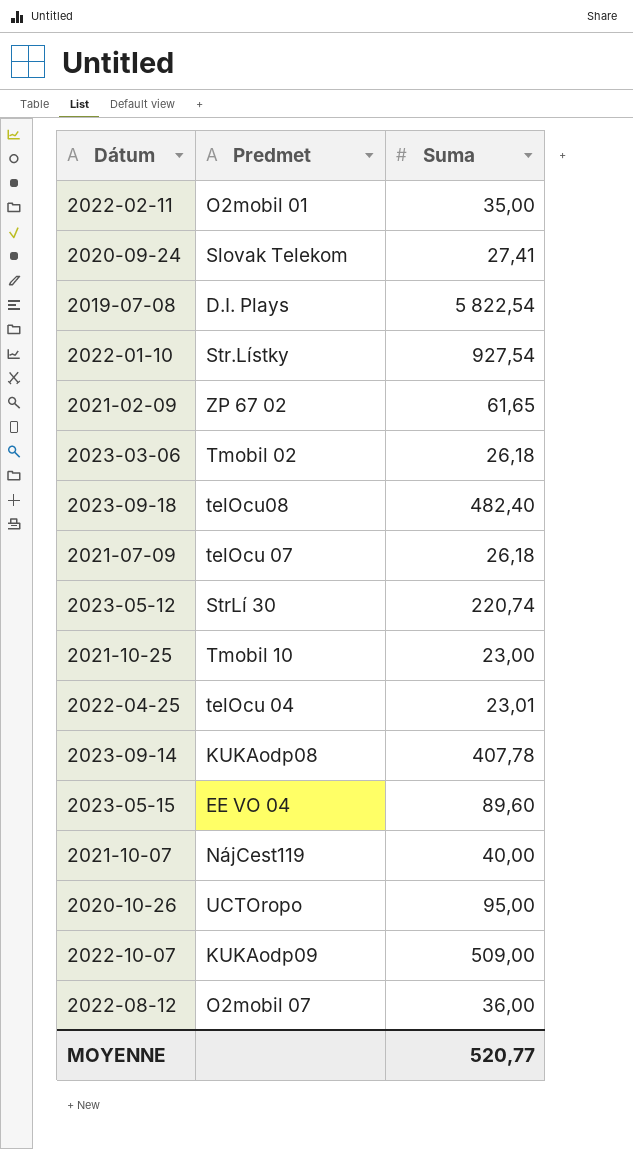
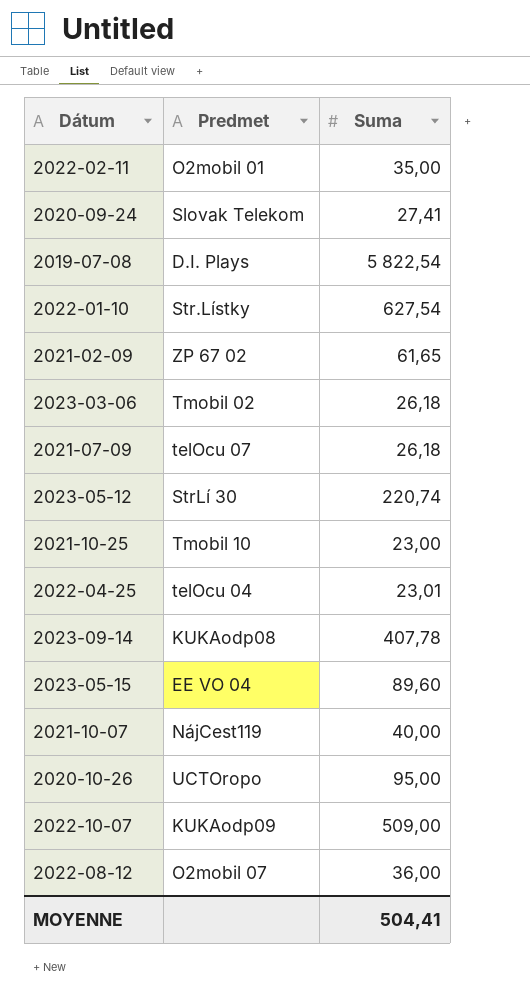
row 2023-09-18: telOcu08 | 482,40 -> none
2022-01-10 | Suma: 927,54 -> 627,54
MOYENNE | Suma: 520,77 -> 504,41

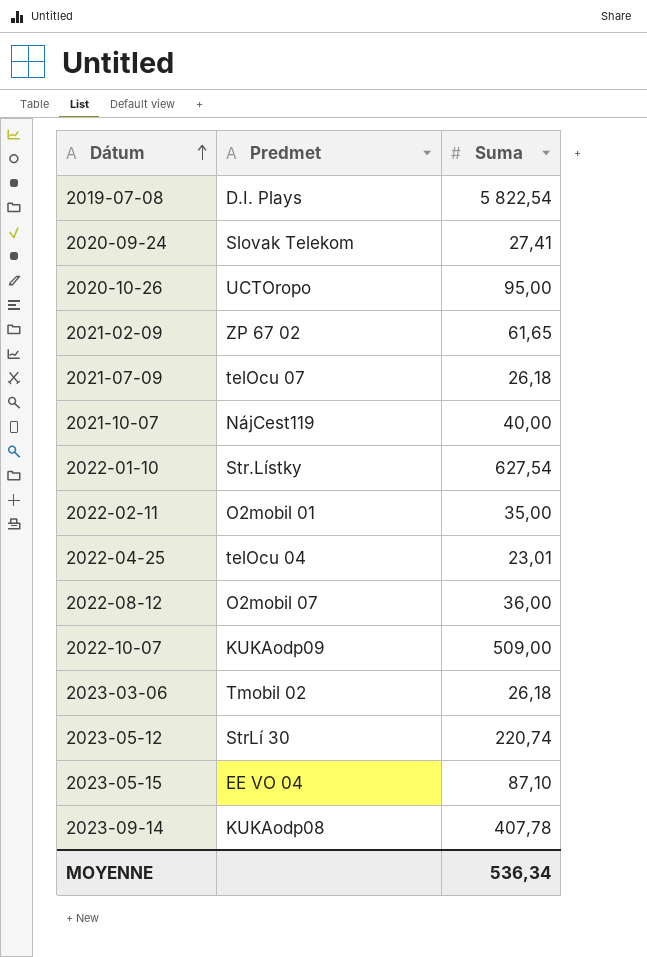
row order: none -> Dátum ascending
row 2021-10-25: Tmobil 10 | 23,00 -> none
2023-05-15 | Suma: 89,60 -> 87,10
MOYENNE | Suma: 504,41 -> 536,34

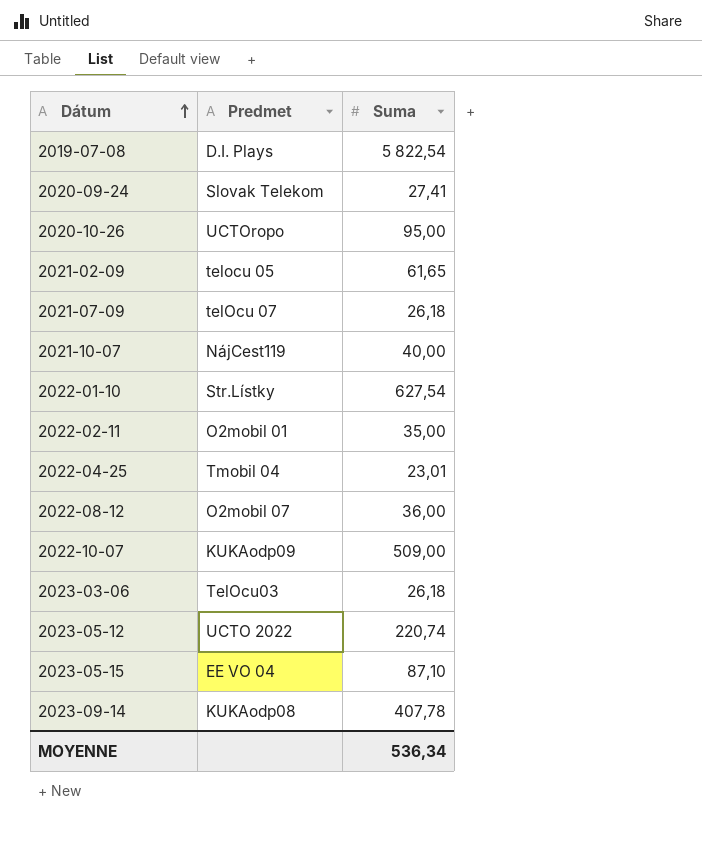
2021-02-09 | Predmet: ZP 67 02 -> telocu 05
2022-04-25 | Predmet: telOcu 04 -> Tmobil 04
2023-03-06 | Predmet: Tmobil 02 -> TelOcu03
2023-05-12 | Predmet: StrLí 30 -> UCTO 2022

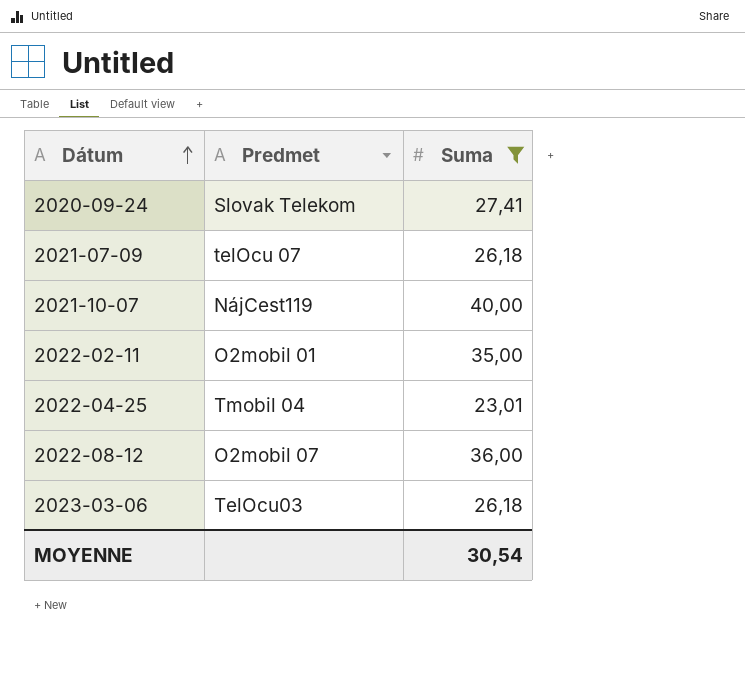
filter: none -> Suma <= 40,00
MOYENNE | Suma: 536,34 -> 30,54

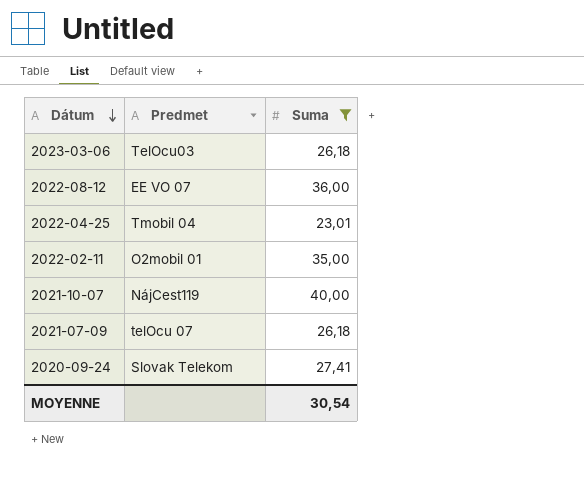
row order: Dátum ascending -> Dátum descending
2022-08-12 | Predmet: O2mobil 07 -> EE VO 07

